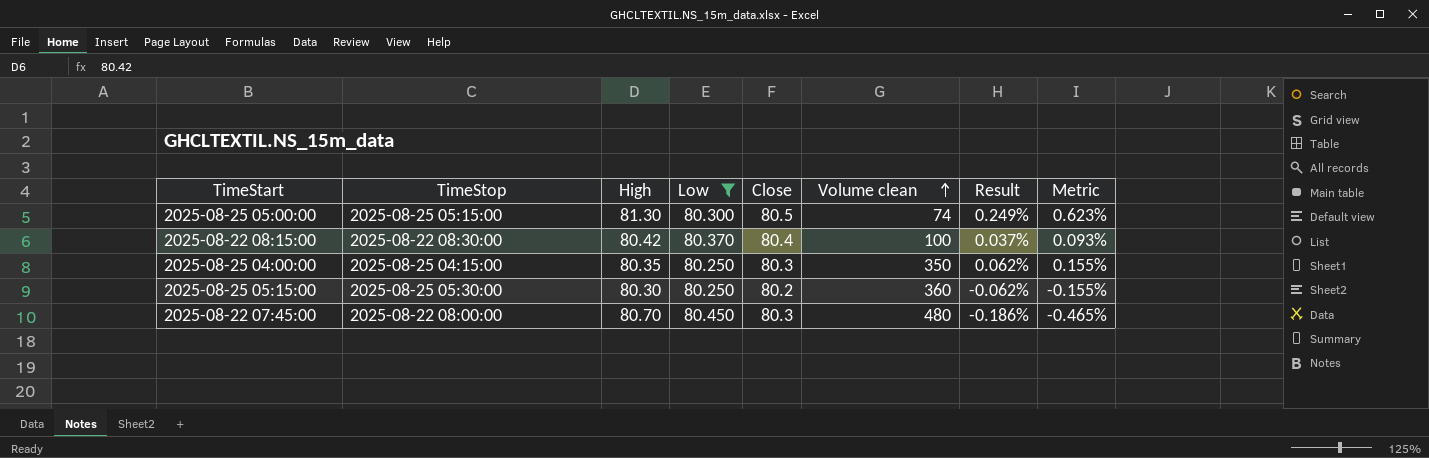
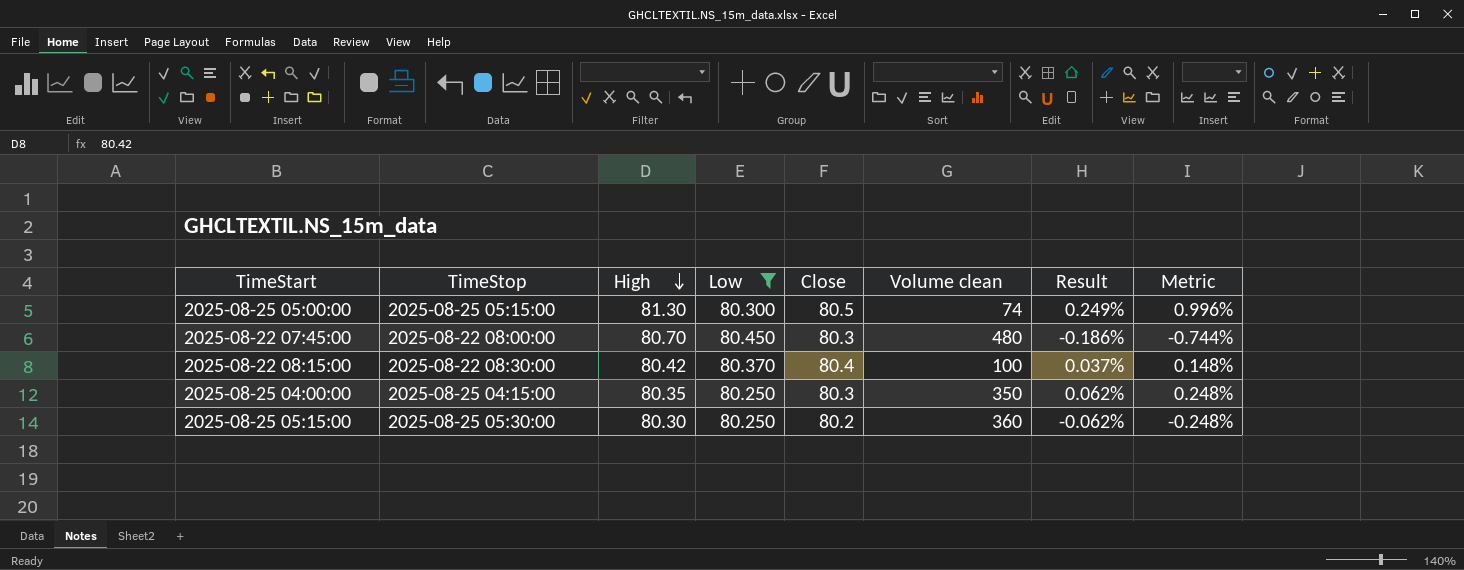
row order: Volume clean ascending -> High descending
column Metric | formula: [Result] * 2.5 -> [Result] * 4

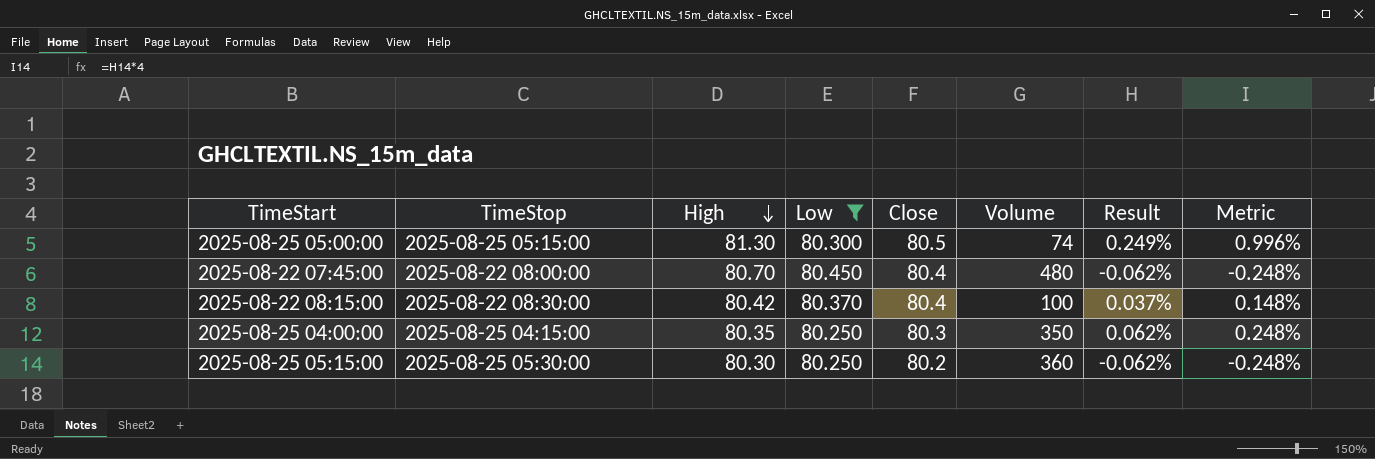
column name: Volume clean -> Volume
2025-08-22 07:45:00 | Close: 80.3 -> 80.4
2025-08-22 07:45:00 | Result: -0.186% -> -0.062%
2025-08-22 07:45:00 | Metric: -0.744% -> -0.248%

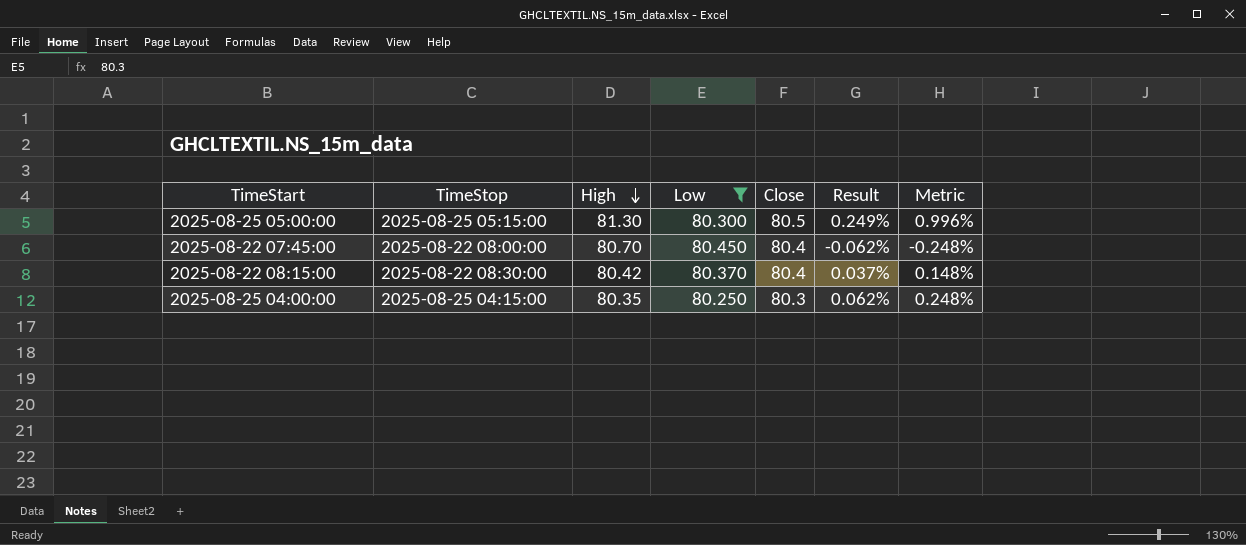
column Volume | position: 6 -> none
row 2025-08-25 05:15:00: 2025-08-25 05:30:00 | 80.30 | 80.250 | 80.2 | 360 | -0.062% | -0.248% -> none

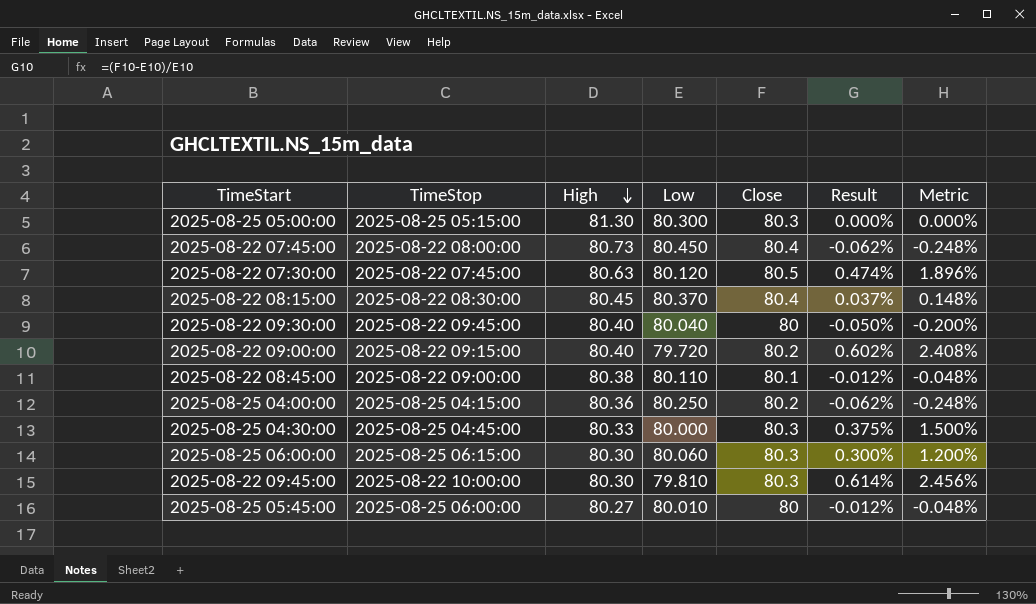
filter: Low >= 80.250 -> none
2025-08-25 05:00:00 | Close: 80.5 -> 80.3
2025-08-25 05:00:00 | Result: 0.249% -> 0.000%
2025-08-25 05:00:00 | Metric: 0.996% -> 0.000%
2025-08-22 07:45:00 | High: 80.70 -> 80.73
2025-08-22 08:15:00 | High: 80.42 -> 80.45
2025-08-25 04:00:00 | High: 80.35 -> 80.36
2025-08-25 04:00:00 | Close: 80.3 -> 80.2
2025-08-25 04:00:00 | Result: 0.062% -> -0.062%
2025-08-25 04:00:00 | Metric: 0.248% -> -0.248%

